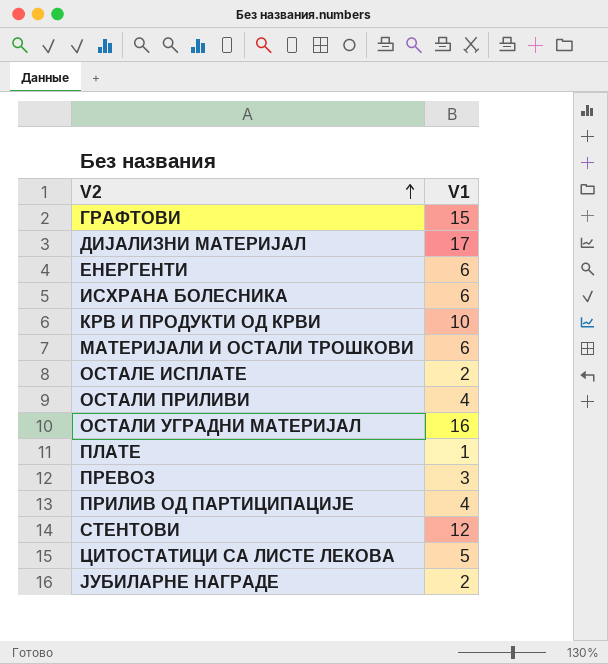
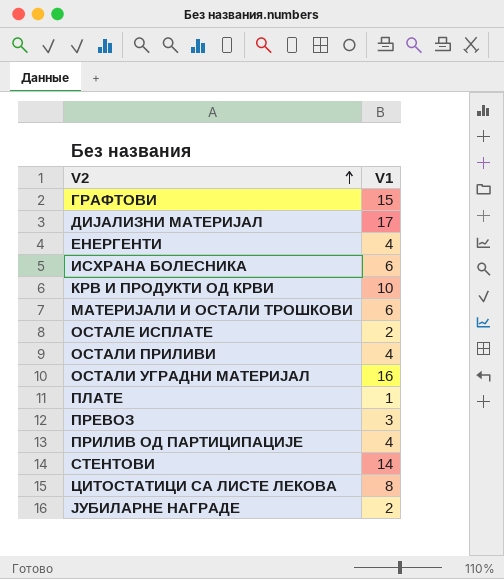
ЕНЕРГЕНТИ | V1: 6 -> 4
СТЕНТОВИ | V1: 12 -> 14
ЦИТОСТАТИЦИ СА ЛИСТЕ ЛЕКОВА | V1: 5 -> 8

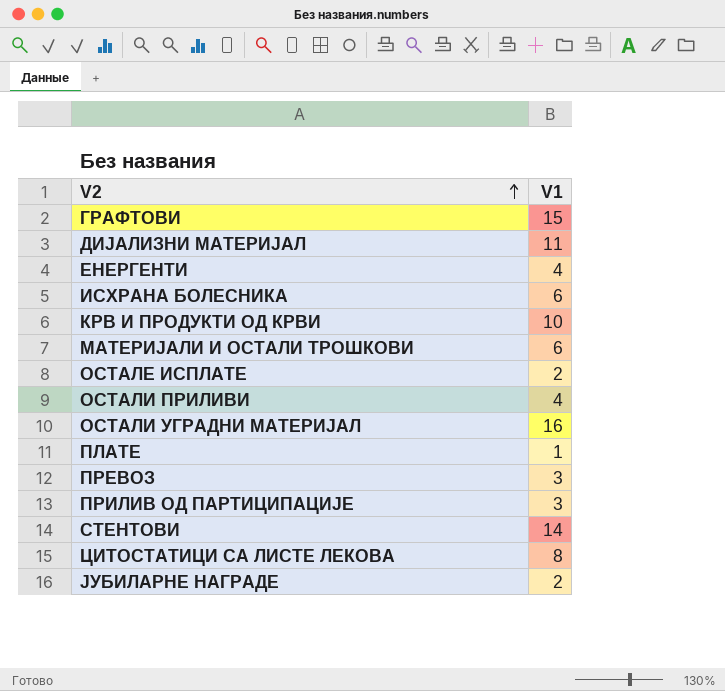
ДИЈАЛИЗНИ МАТЕРИЈАЛ | V1: 17 -> 11
ПРИЛИВ ОД ПАРТИЦИПАЦИЈЕ | V1: 4 -> 3

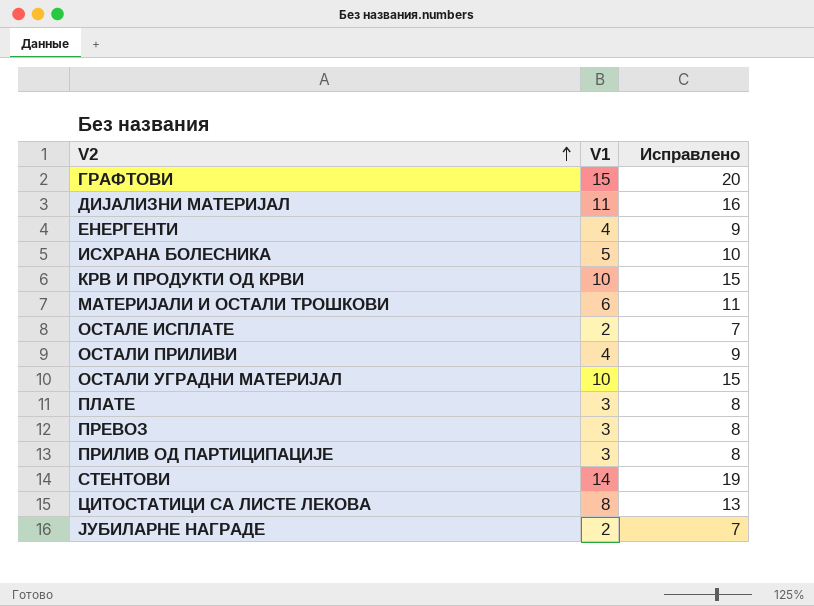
column Исправлено | formula: none -> [V1] + 5
ИСХРАНА БОЛЕСНИКА | V1: 6 -> 5
ОСТАЛИ УГРАДНИ МАТЕРИЈАЛ | V1: 16 -> 10
ПЛАТЕ | V1: 1 -> 3

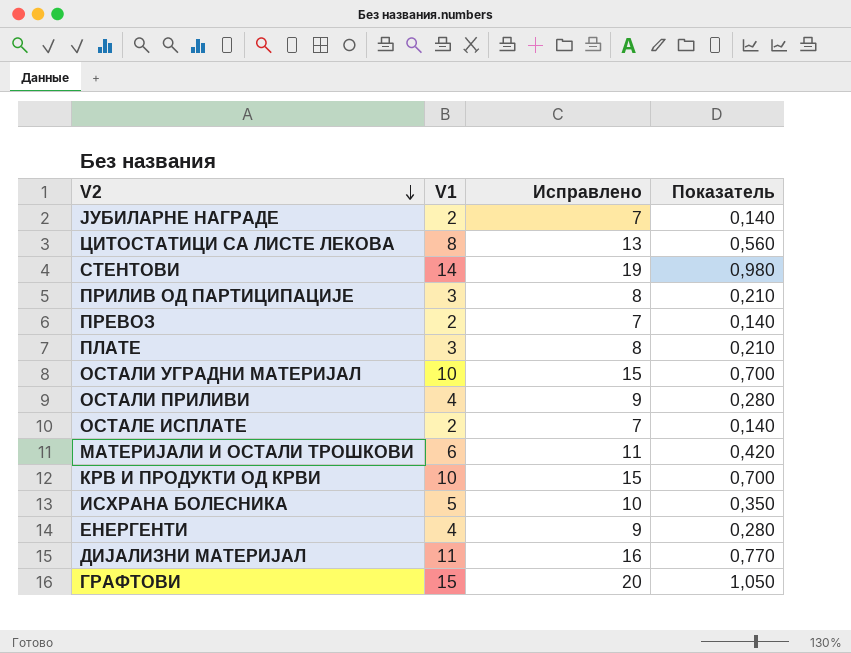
row order: V2 ascending -> V2 descending
column Показатель | formula: none -> [V1] * 0,07
ПРЕВОЗ | V1: 3 -> 2
ПРЕВОЗ | Исправлено: 8 -> 7

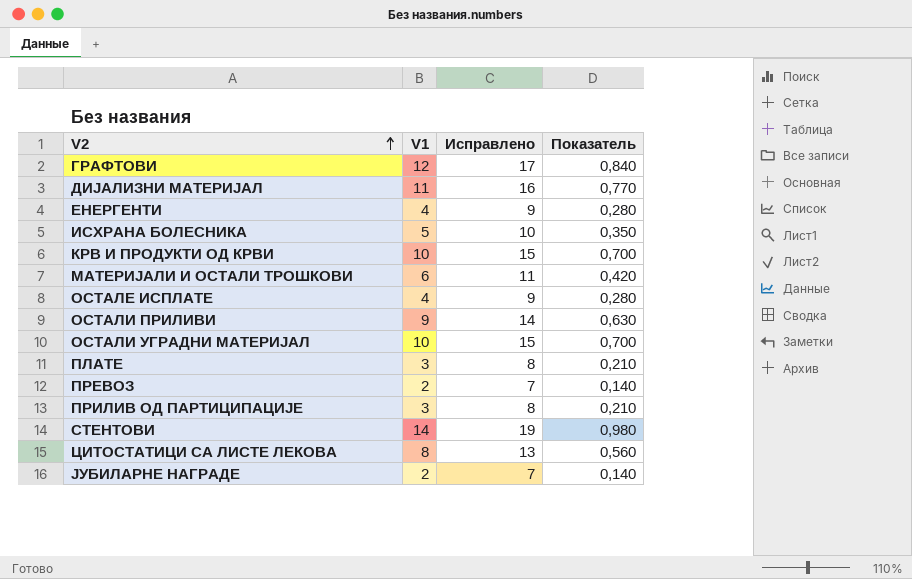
row order: V2 descending -> V2 ascending
ГРАФТОВИ | V1: 15 -> 12
ГРАФТОВИ | Исправлено: 20 -> 17
ГРАФТОВИ | Показатель: 1,050 -> 0,840
ОСТАЛЕ ИСПЛАТЕ | V1: 2 -> 4
ОСТАЛЕ ИСПЛАТЕ | Исправлено: 7 -> 9
ОСТАЛЕ ИСПЛАТЕ | Показатель: 0,140 -> 0,280
ОСТАЛИ ПРИЛИВИ | V1: 4 -> 9
ОСТАЛИ ПРИЛИВИ | Исправлено: 9 -> 14
ОСТАЛИ ПРИЛИВИ | Показатель: 0,280 -> 0,630

